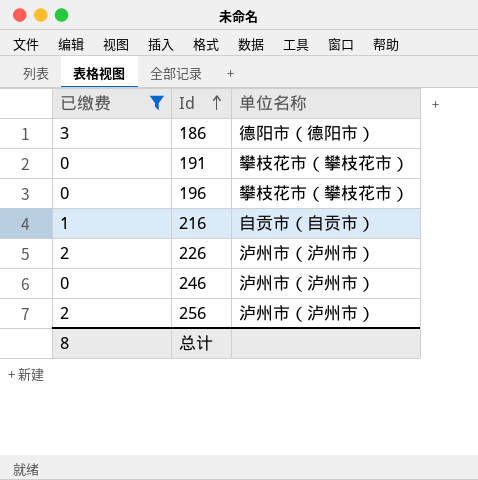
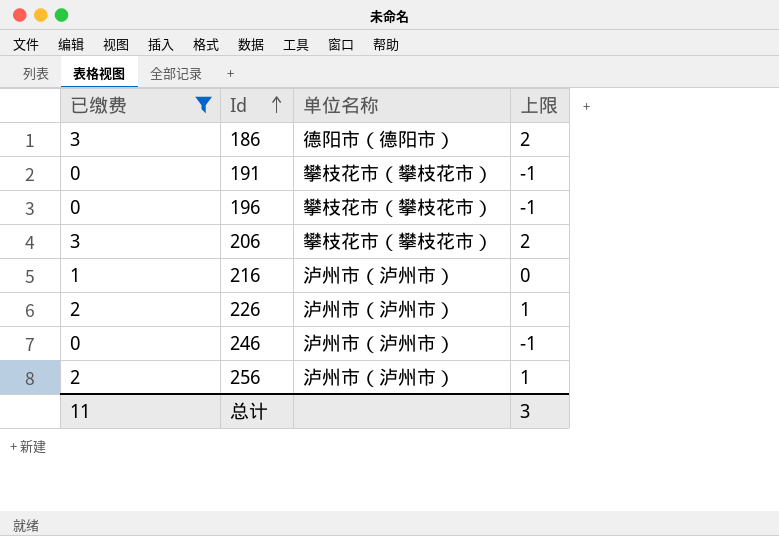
column 上限 | formula: none -> [已缴费] - 1
row 206: none -> 3 | 攀枝花市（攀枝花市） | 2
216 | 单位名称: 自贡市（自贡市） -> 泸州市（泸州市）
总计 | 已缴费: 8 -> 11

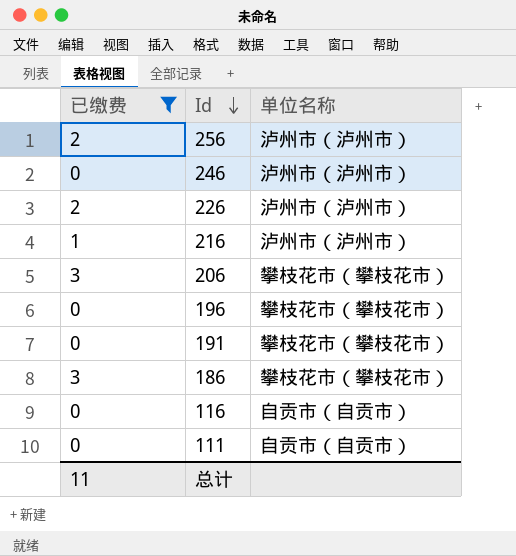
row order: Id ascending -> Id descending
column 上限 | formula: [已缴费] - 1 -> none
186 | 单位名称: 德阳市（德阳市） -> 攀枝花市（攀枝花市）
row 116: none -> 0 | 自贡市（自贡市）
row 111: none -> 0 | 自贡市（自贡市）

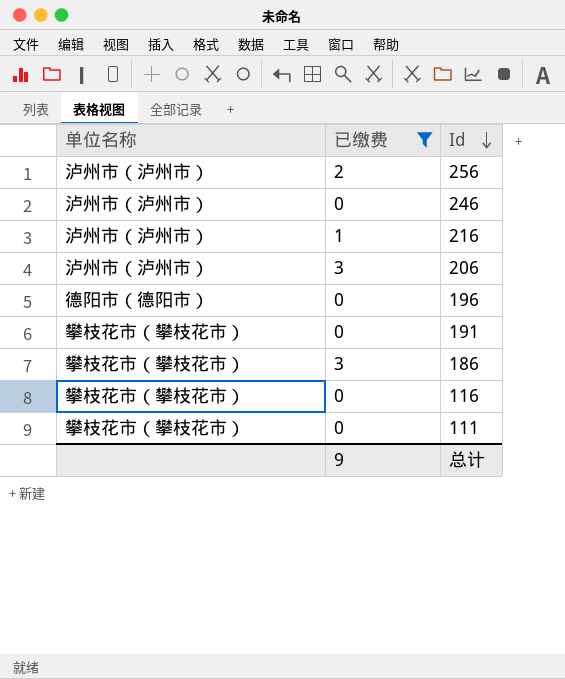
column 单位名称 | position: 3 -> 1
row 226: 2 | 泸州市（泸州市） -> none
206 | 单位名称: 攀枝花市（攀枝花市） -> 泸州市（泸州市）
196 | 单位名称: 攀枝花市（攀枝花市） -> 德阳市（德阳市）
116 | 单位名称: 自贡市（自贡市） -> 攀枝花市（攀枝花市）
111 | 单位名称: 自贡市（自贡市） -> 攀枝花市（攀枝花市）
总计 | 已缴费: 11 -> 9

